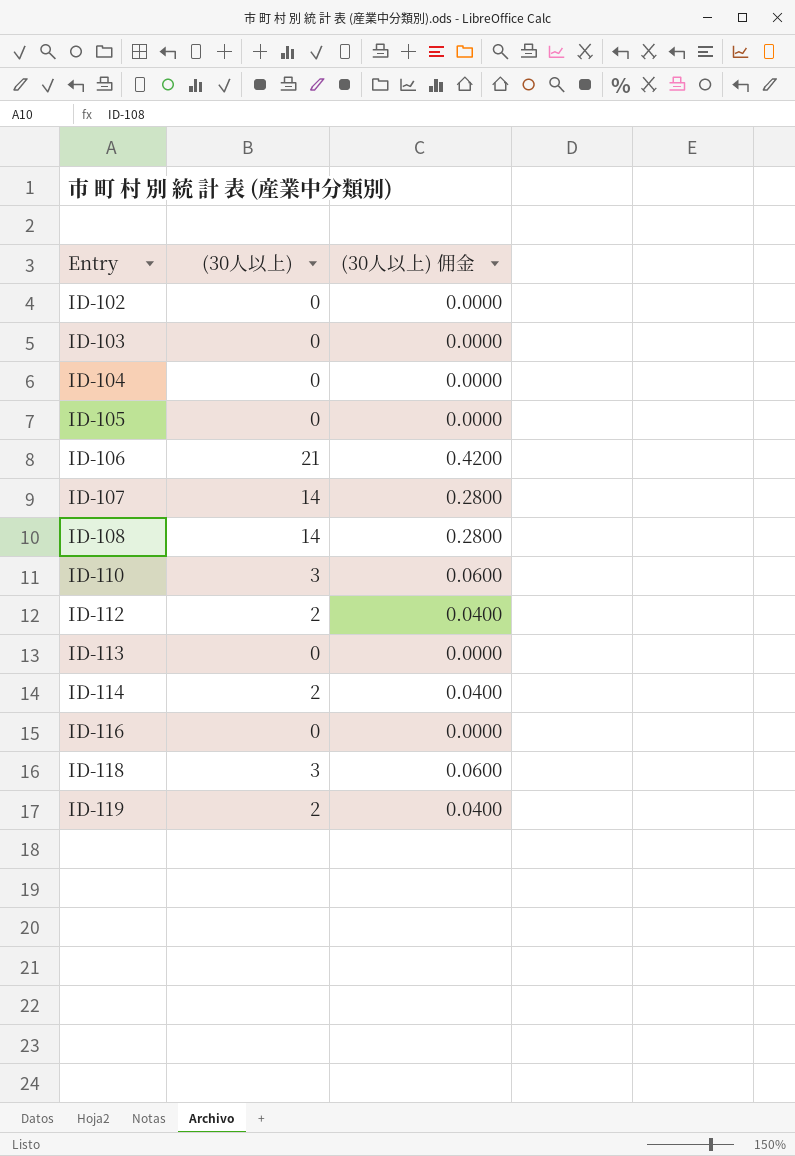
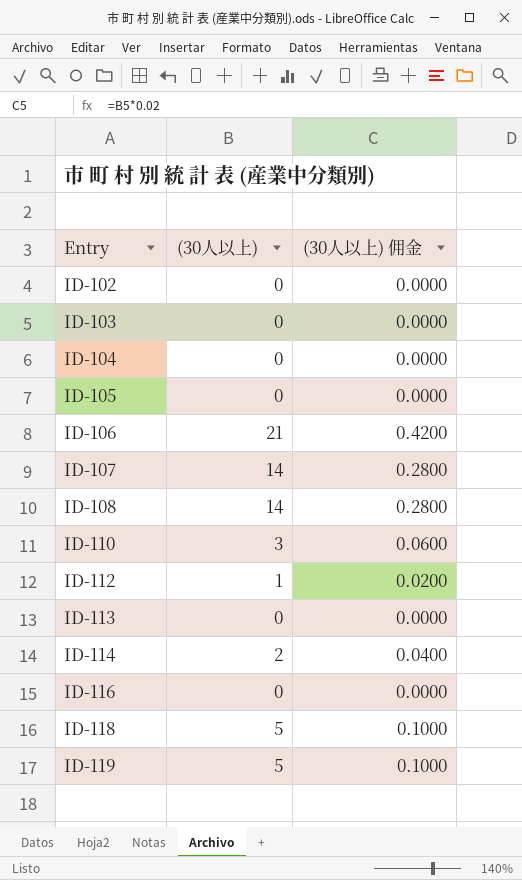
ID-112 | (30人以上): 2 -> 1
ID-112 | (30人以上) 佣金: 0.0400 -> 0.0200
ID-118 | (30人以上): 3 -> 5
ID-118 | (30人以上) 佣金: 0.0600 -> 0.1000
ID-119 | (30人以上): 2 -> 5
ID-119 | (30人以上) 佣金: 0.0400 -> 0.1000

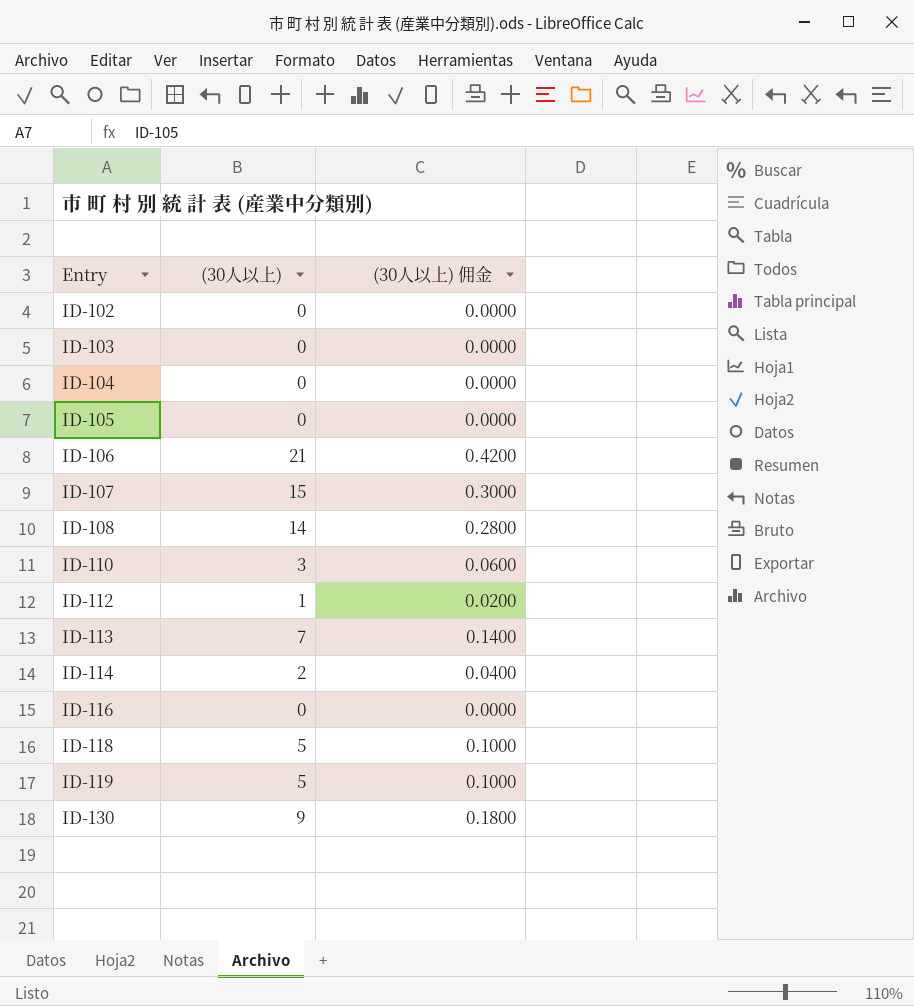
ID-107 | (30人以上): 14 -> 15
ID-107 | (30人以上) 佣金: 0.2800 -> 0.3000
ID-113 | (30人以上): 0 -> 7
ID-113 | (30人以上) 佣金: 0.0000 -> 0.1400
row ID-130: none -> 9 | 0.1800

